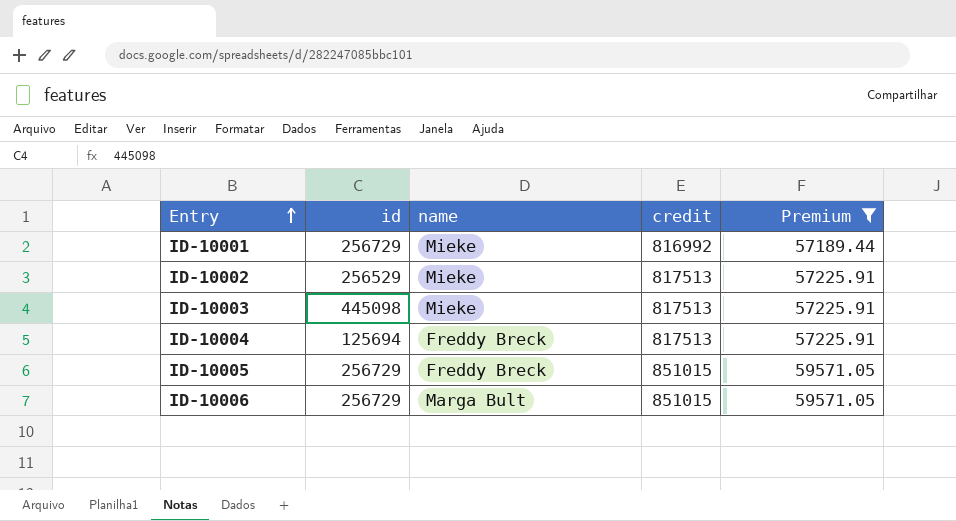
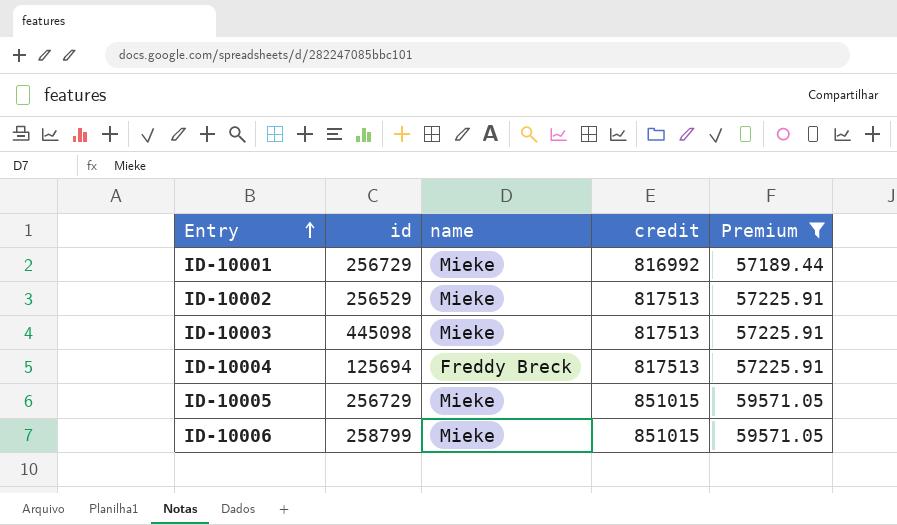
ID-10005 | name: Freddy Breck -> Mieke
ID-10006 | id: 256729 -> 258799
ID-10006 | name: Marga Bult -> Mieke

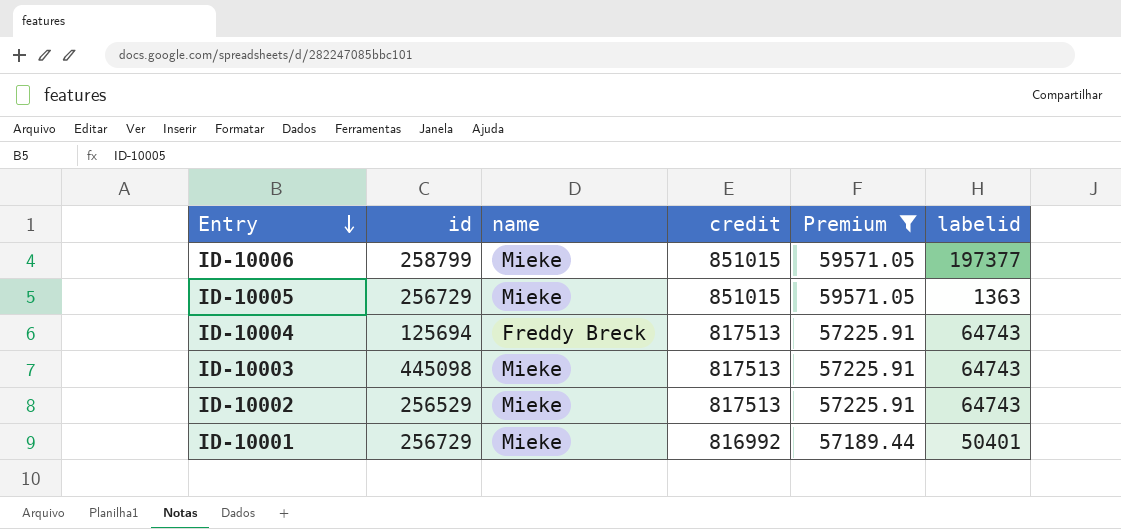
row order: Entry ascending -> Entry descending
column labelid | position: none -> 6

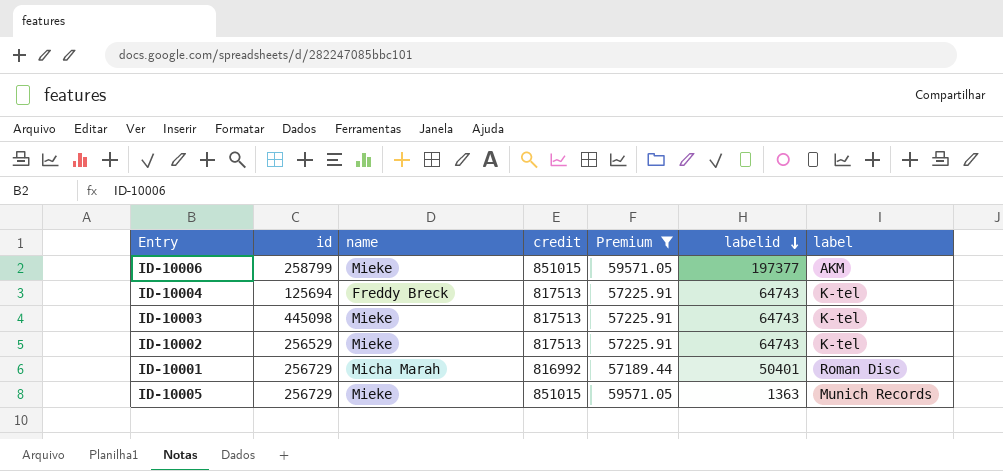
row order: Entry descending -> labelid descending
column label | position: none -> 7
ID-10001 | name: Mieke -> Micha Marah

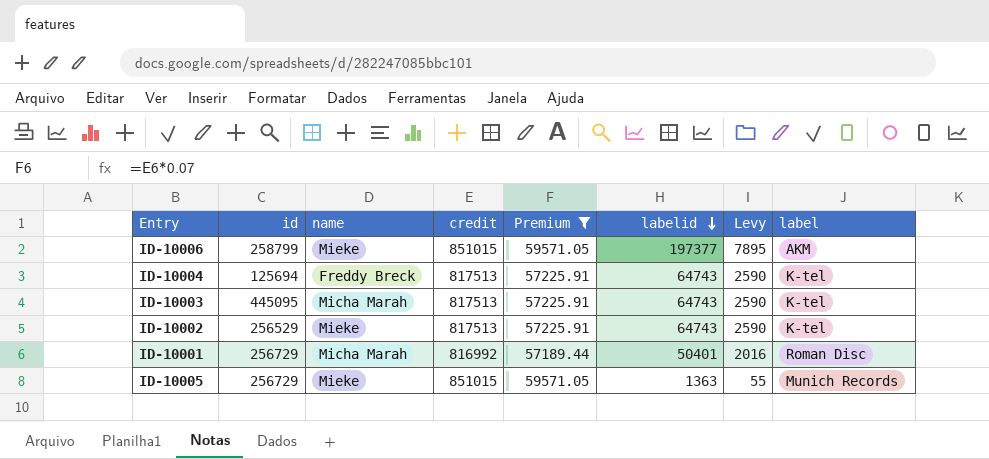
column Levy | formula: none -> [labelid] * 0.04
ID-10003 | id: 445098 -> 445095
ID-10003 | name: Mieke -> Micha Marah

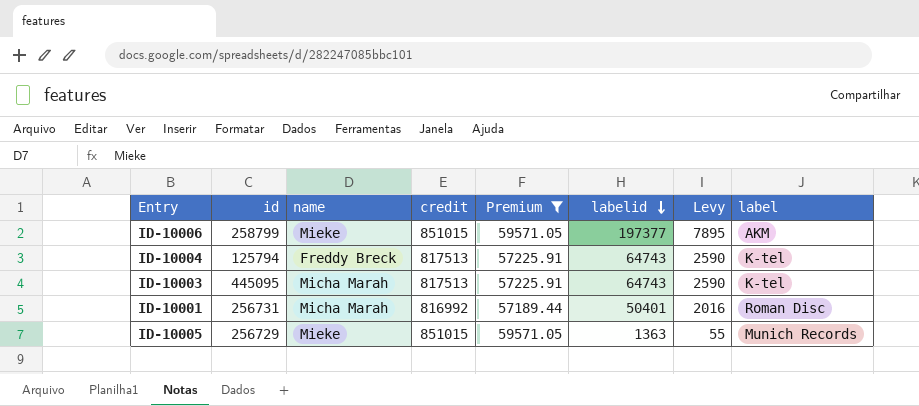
row ID-10002: 256529 | Mieke | 817513 | 57225.91 | 64743 | 2590 | K‐tel -> none
ID-10004 | id: 125694 -> 125794
ID-10001 | id: 256729 -> 256731

